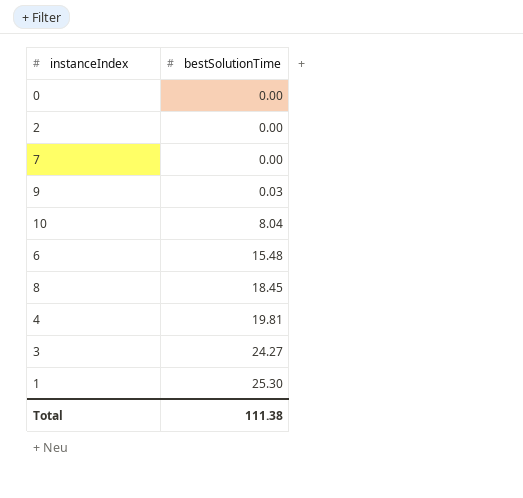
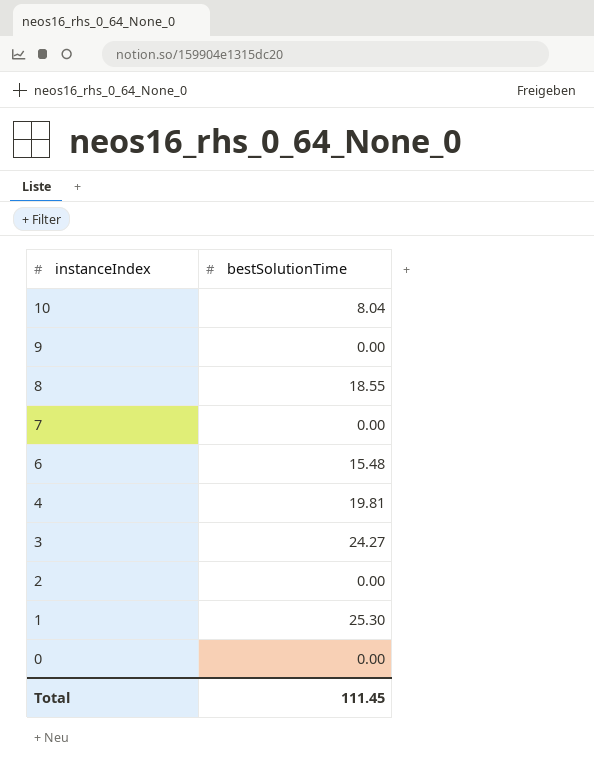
row order: bestSolutionTime ascending -> instanceIndex descending
9 | bestSolutionTime: 0.03 -> 0.00
8 | bestSolutionTime: 18.45 -> 18.55
Total | bestSolutionTime: 111.38 -> 111.45

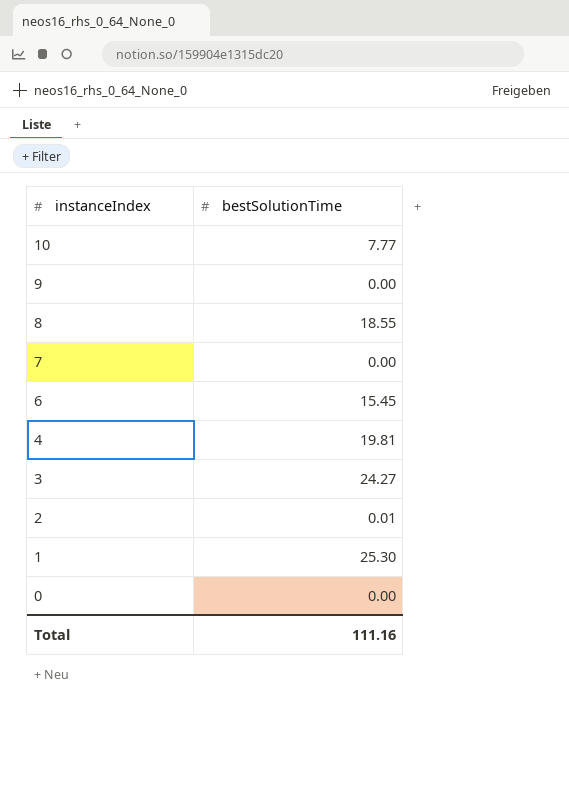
10 | bestSolutionTime: 8.04 -> 7.77
6 | bestSolutionTime: 15.48 -> 15.45
2 | bestSolutionTime: 0.00 -> 0.01
Total | bestSolutionTime: 111.45 -> 111.16

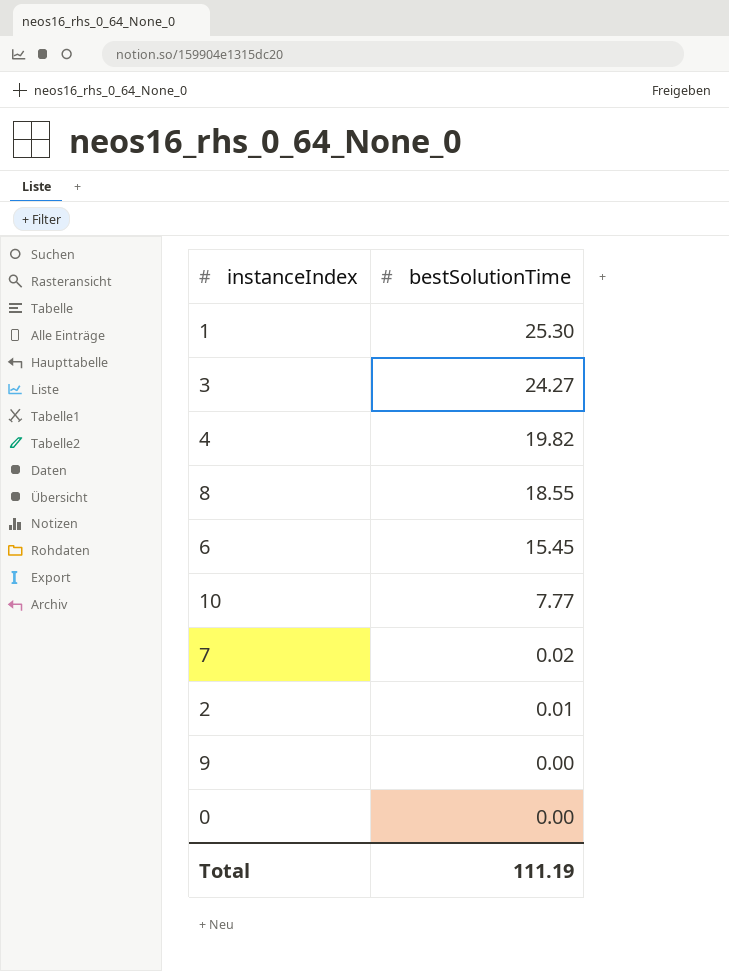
row order: instanceIndex descending -> bestSolutionTime descending
4 | bestSolutionTime: 19.81 -> 19.82
7 | bestSolutionTime: 0.00 -> 0.02
Total | bestSolutionTime: 111.16 -> 111.19

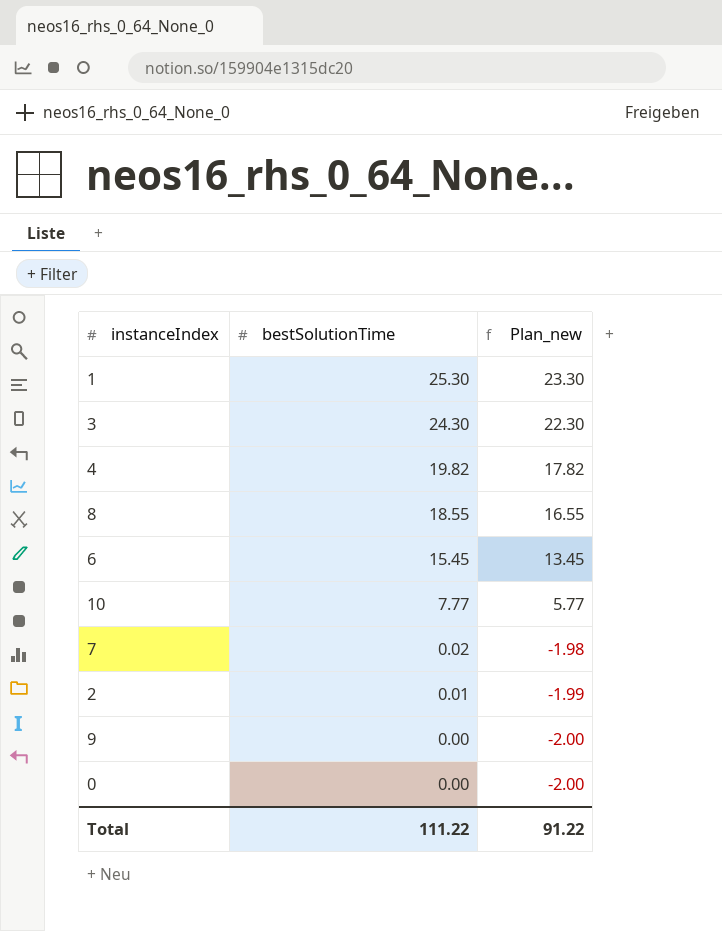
column Plan_new | formula: none -> [bestSolutionTime] - 2
3 | bestSolutionTime: 24.27 -> 24.30
Total | bestSolutionTime: 111.19 -> 111.22

